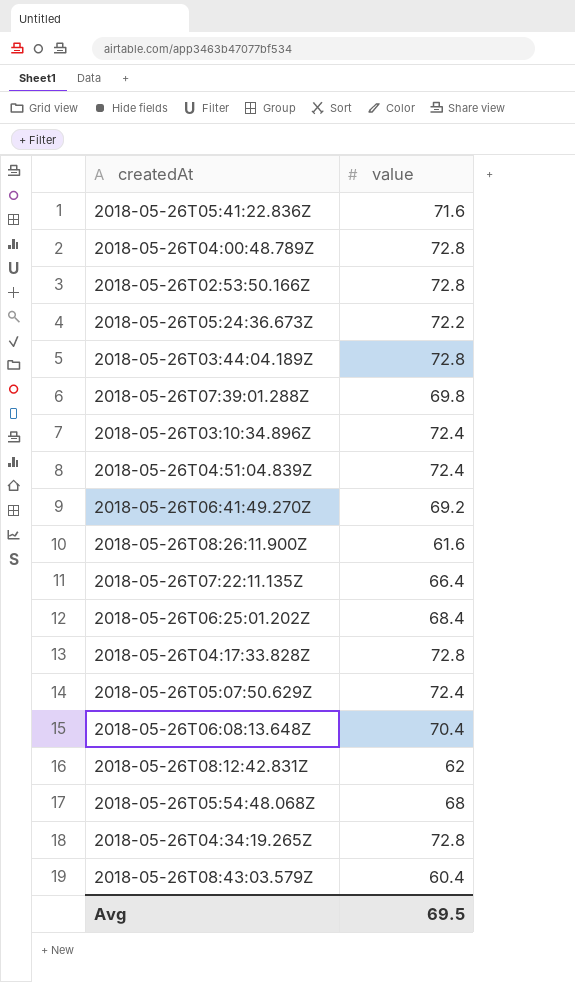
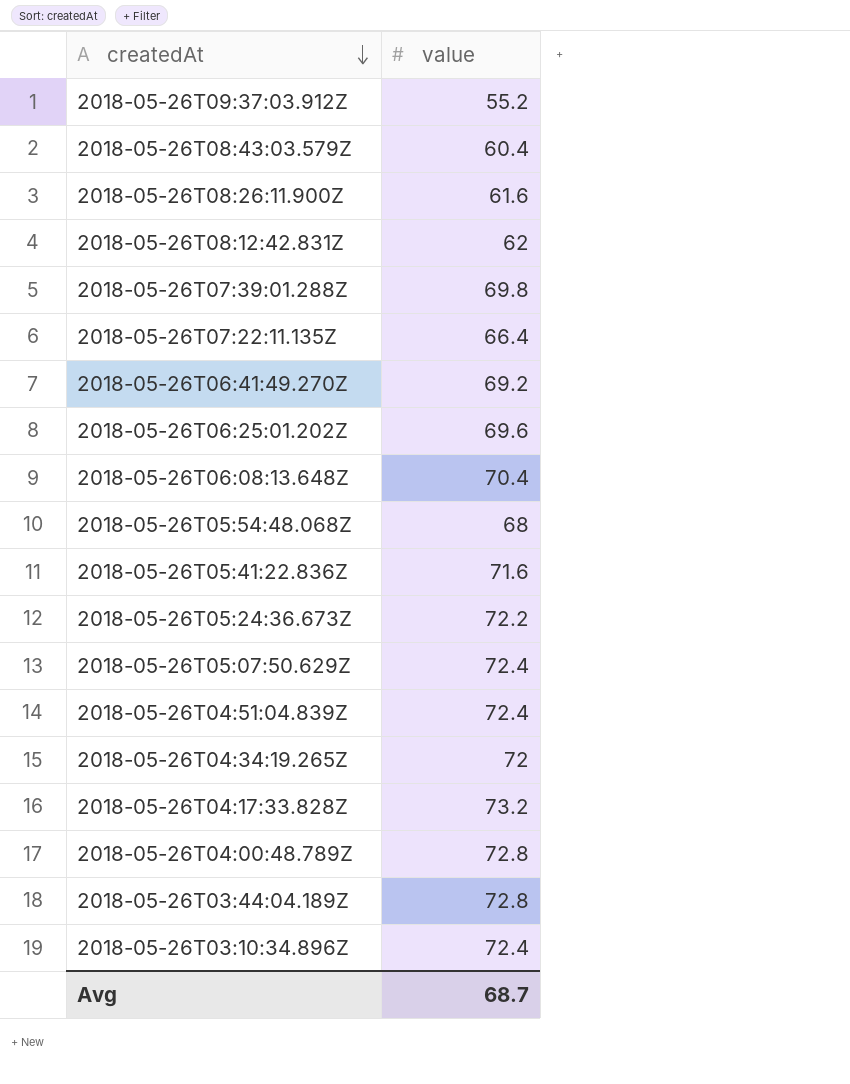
row order: none -> createdAt descending
row 2018-05-26T02:53:50.166Z: 72.8 -> none
row 2018-05-26T09:37:03.912Z: none -> 55.2
2018-05-26T06:25:01.202Z | value: 68.4 -> 69.6
2018-05-26T04:34:19.265Z | value: 72.8 -> 72
2018-05-26T04:17:33.828Z | value: 72.8 -> 73.2
Avg | value: 69.5 -> 68.7

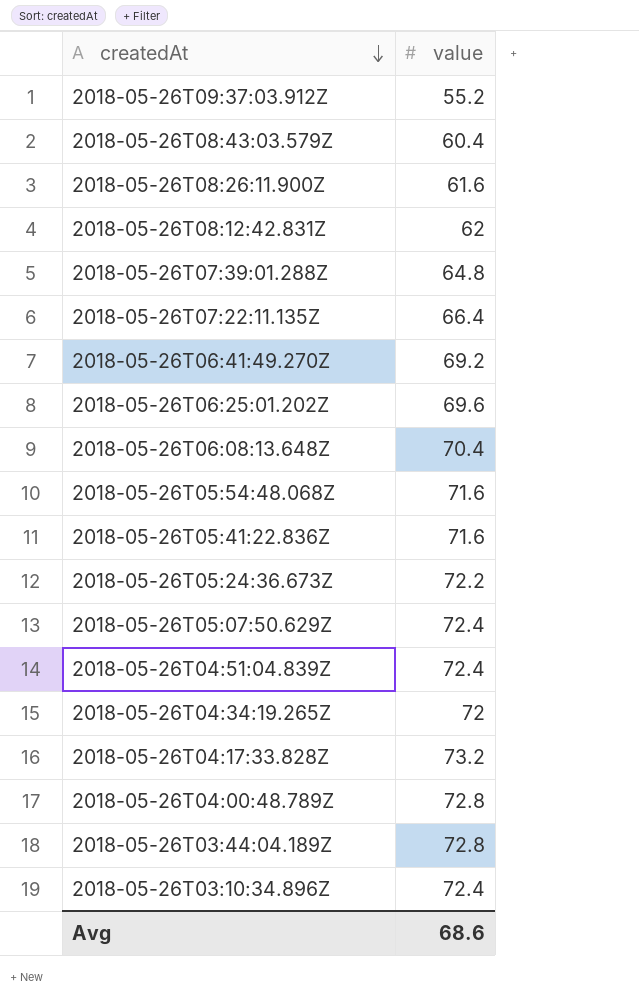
2018-05-26T07:39:01.288Z | value: 69.8 -> 64.8
2018-05-26T05:54:48.068Z | value: 68 -> 71.6
Avg | value: 68.7 -> 68.6

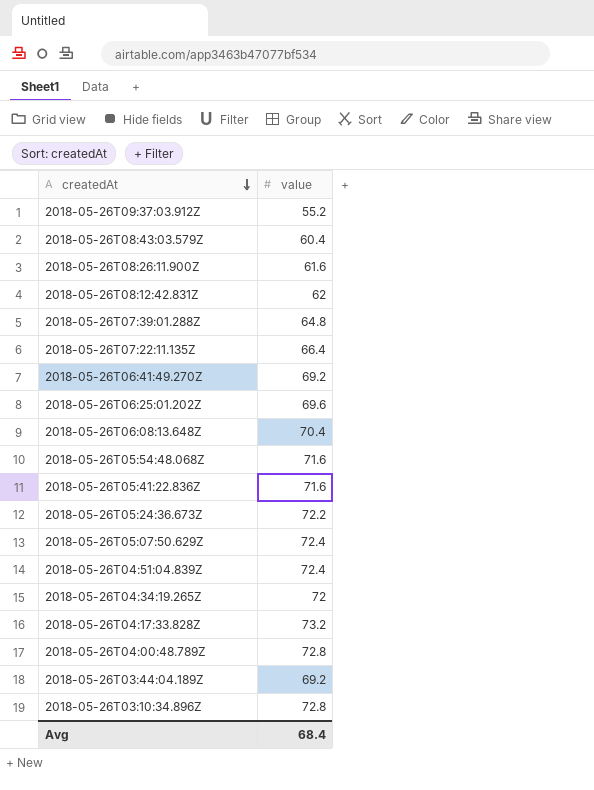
2018-05-26T03:44:04.189Z | value: 72.8 -> 69.2
2018-05-26T03:10:34.896Z | value: 72.4 -> 72.8
Avg | value: 68.6 -> 68.4

